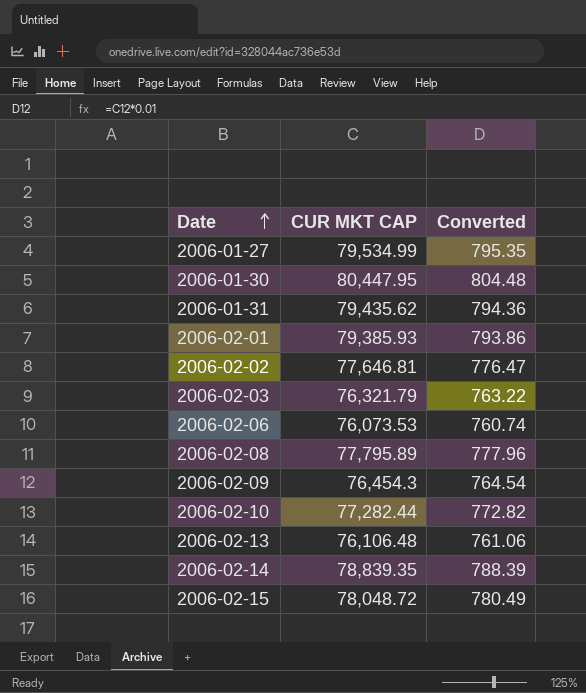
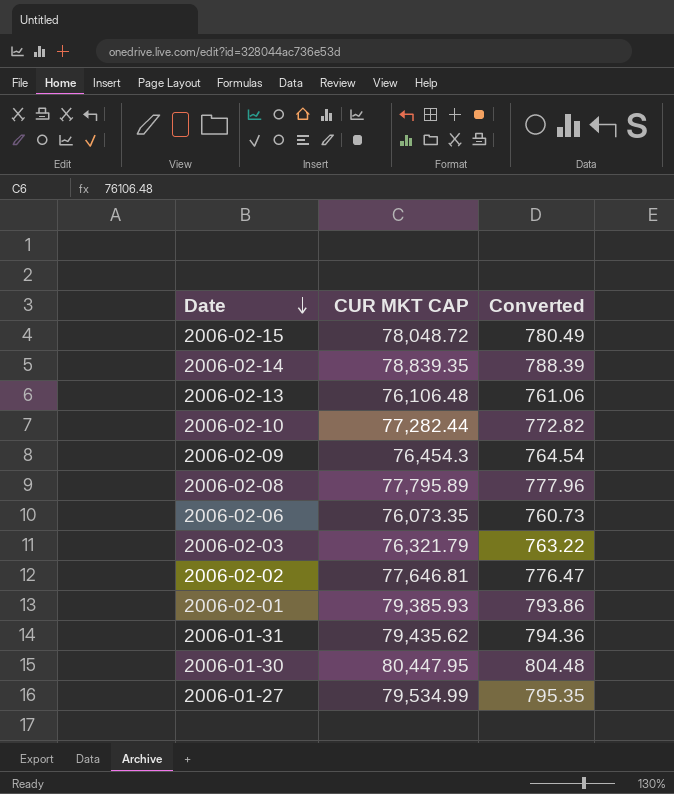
row order: Date ascending -> Date descending
2006-02-06 | CUR MKT CAP: 76,073.53 -> 76,073.35
2006-02-06 | Converted: 760.74 -> 760.73

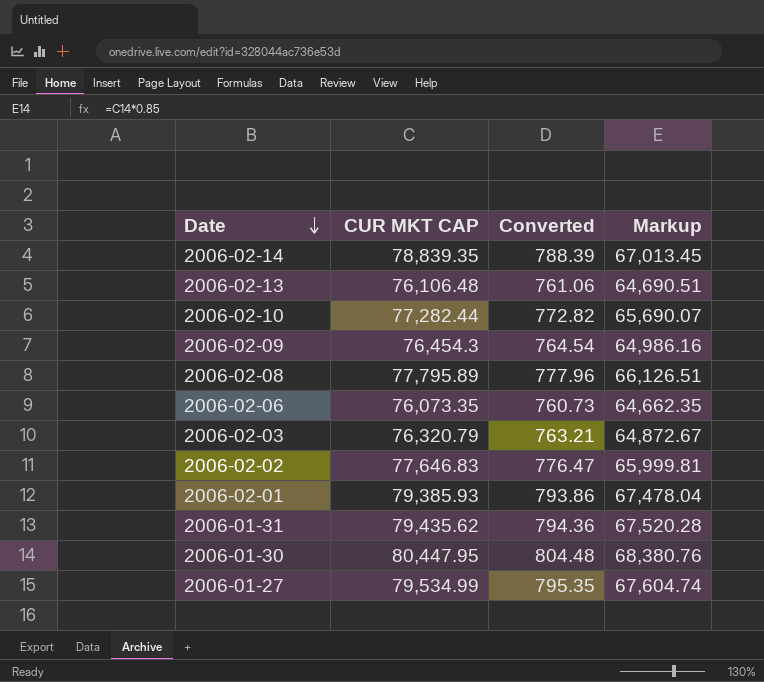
column Markup | formula: none -> [CUR MKT CAP] * 0.85
row 2006-02-15: 78,048.72 | 780.49 -> none
2006-02-03 | CUR MKT CAP: 76,321.79 -> 76,320.79
2006-02-03 | Converted: 763.22 -> 763.21
2006-02-02 | CUR MKT CAP: 77,646.81 -> 77,646.83

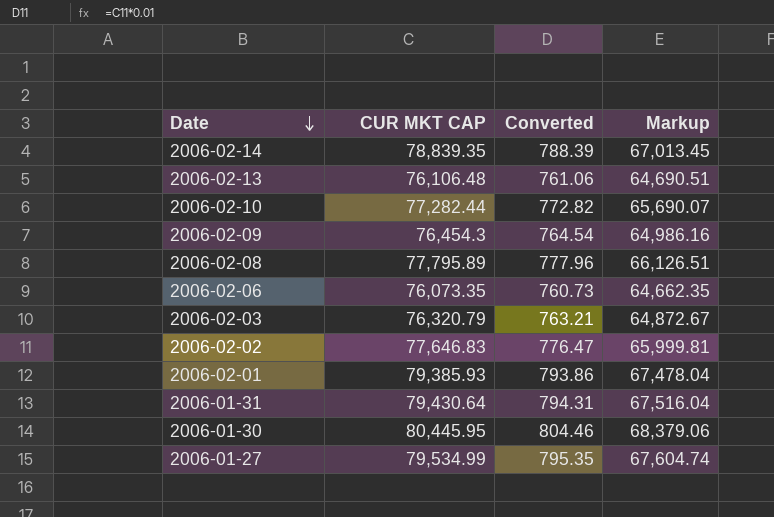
2006-01-31 | CUR MKT CAP: 79,435.62 -> 79,430.64
2006-01-31 | Converted: 794.36 -> 794.31
2006-01-31 | Markup: 67,520.28 -> 67,516.04
2006-01-30 | CUR MKT CAP: 80,447.95 -> 80,445.95
2006-01-30 | Converted: 804.48 -> 804.46
2006-01-30 | Markup: 68,380.76 -> 68,379.06

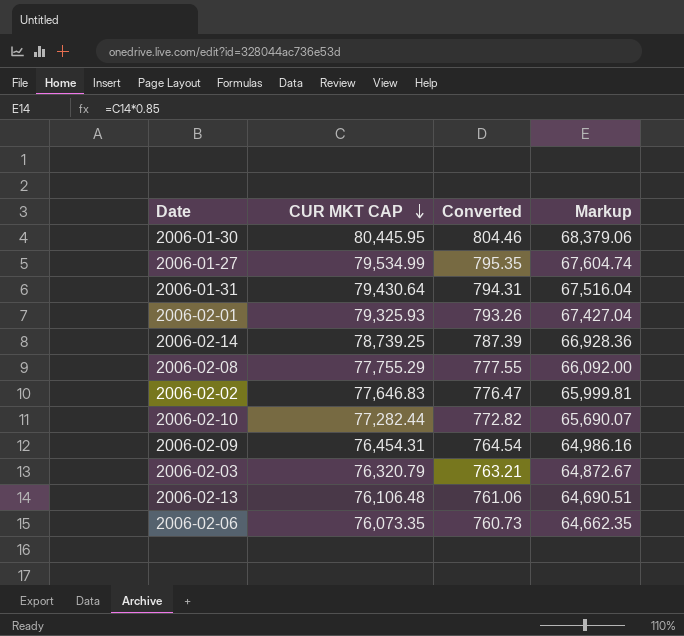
row order: Date descending -> CUR MKT CAP descending
2006-02-01 | CUR MKT CAP: 79,385.93 -> 79,325.93
2006-02-01 | Converted: 793.86 -> 793.26
2006-02-01 | Markup: 67,478.04 -> 67,427.04
2006-02-14 | CUR MKT CAP: 78,839.35 -> 78,739.25
2006-02-14 | Converted: 788.39 -> 787.39
2006-02-14 | Markup: 67,013.45 -> 66,928.36
2006-02-08 | CUR MKT CAP: 77,795.89 -> 77,755.29
2006-02-08 | Converted: 777.96 -> 777.55
2006-02-08 | Markup: 66,126.51 -> 66,092.00
2006-02-09 | CUR MKT CAP: 76,454.3 -> 76,454.31

